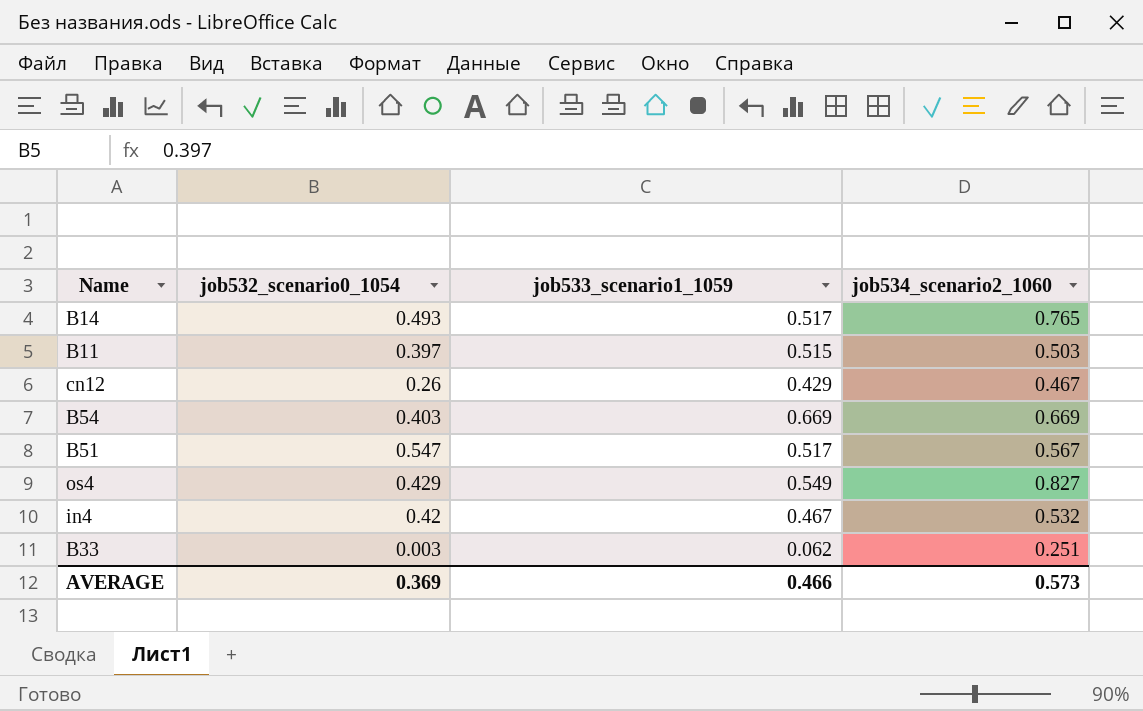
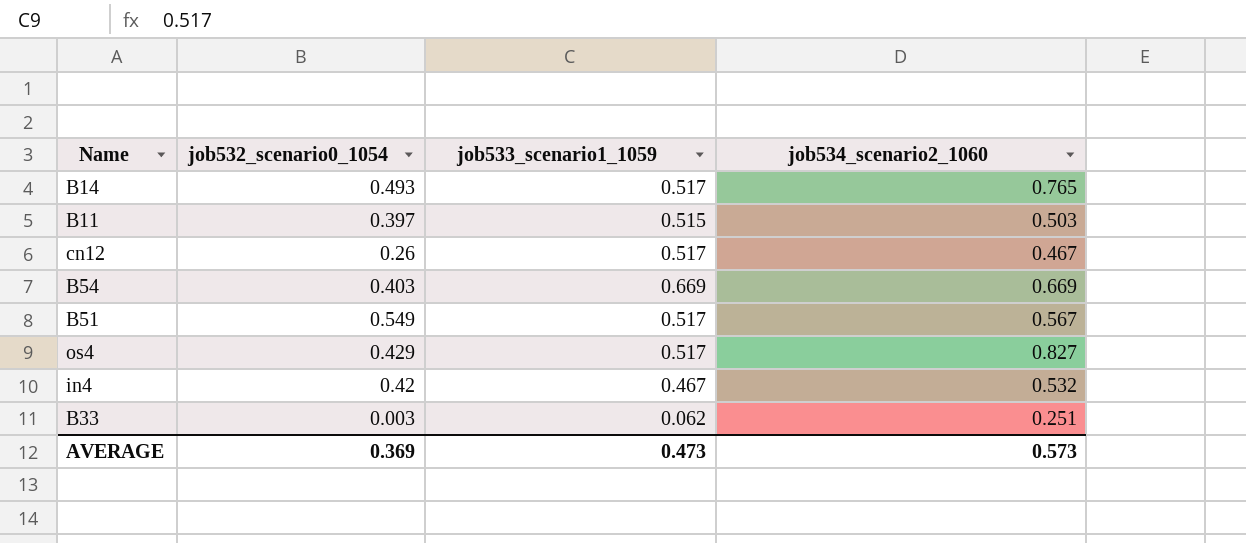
cn12 | job533_scenario1_1059: 0.429 -> 0.517
B51 | job532_scenario0_1054: 0.547 -> 0.549
os4 | job533_scenario1_1059: 0.549 -> 0.517
AVERAGE | job533_scenario1_1059: 0.466 -> 0.473

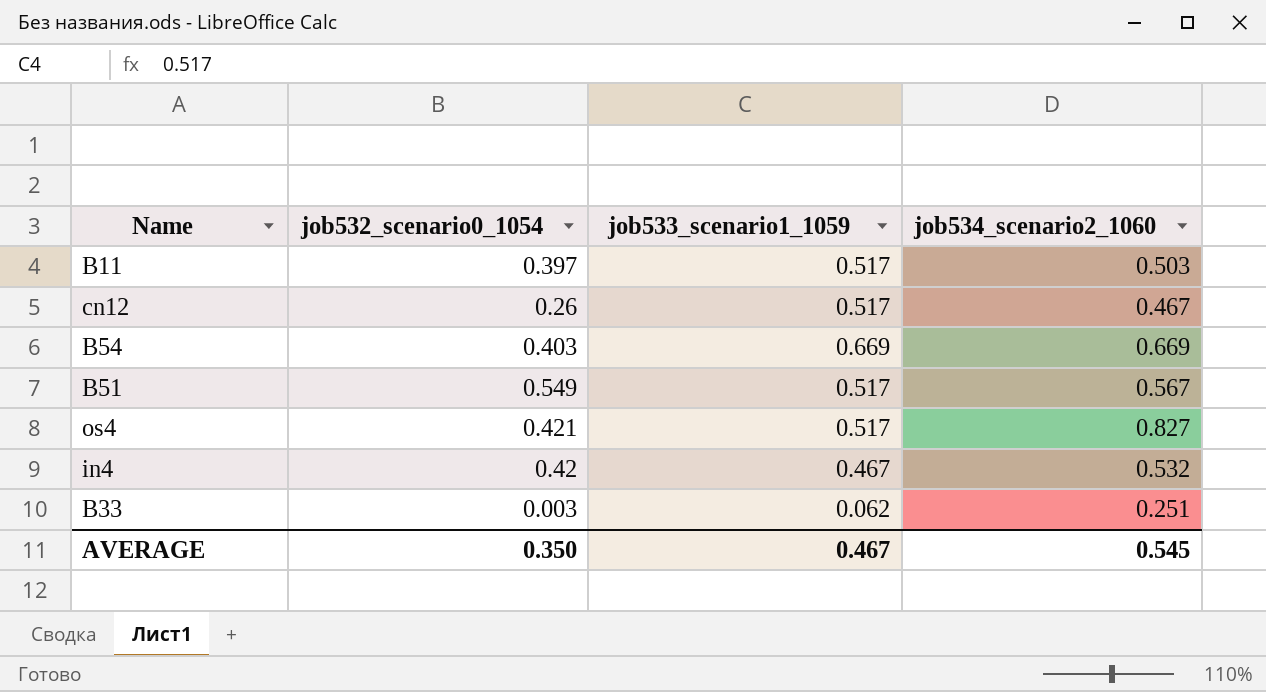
row B14: 0.493 | 0.517 | 0.765 -> none
B11 | job533_scenario1_1059: 0.515 -> 0.517
os4 | job532_scenario0_1054: 0.429 -> 0.421
AVERAGE | job532_scenario0_1054: 0.369 -> 0.350
AVERAGE | job533_scenario1_1059: 0.473 -> 0.467
AVERAGE | job534_scenario2_1060: 0.573 -> 0.545

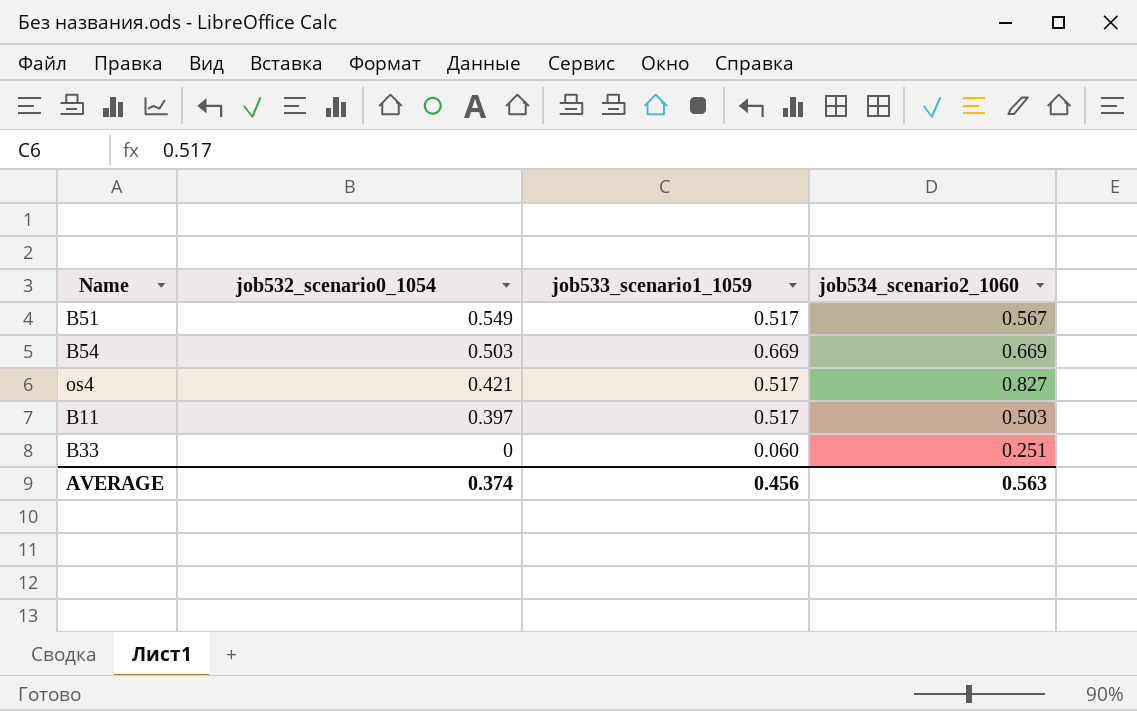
row order: none -> job532_scenario0_1054 descending
row cn12: 0.26 | 0.517 | 0.467 -> none
row in4: 0.42 | 0.467 | 0.532 -> none
B54 | job532_scenario0_1054: 0.403 -> 0.503
B33 | job532_scenario0_1054: 0.003 -> 0
B33 | job533_scenario1_1059: 0.062 -> 0.060
AVERAGE | job532_scenario0_1054: 0.350 -> 0.374
AVERAGE | job533_scenario1_1059: 0.467 -> 0.456
AVERAGE | job534_scenario2_1060: 0.545 -> 0.563

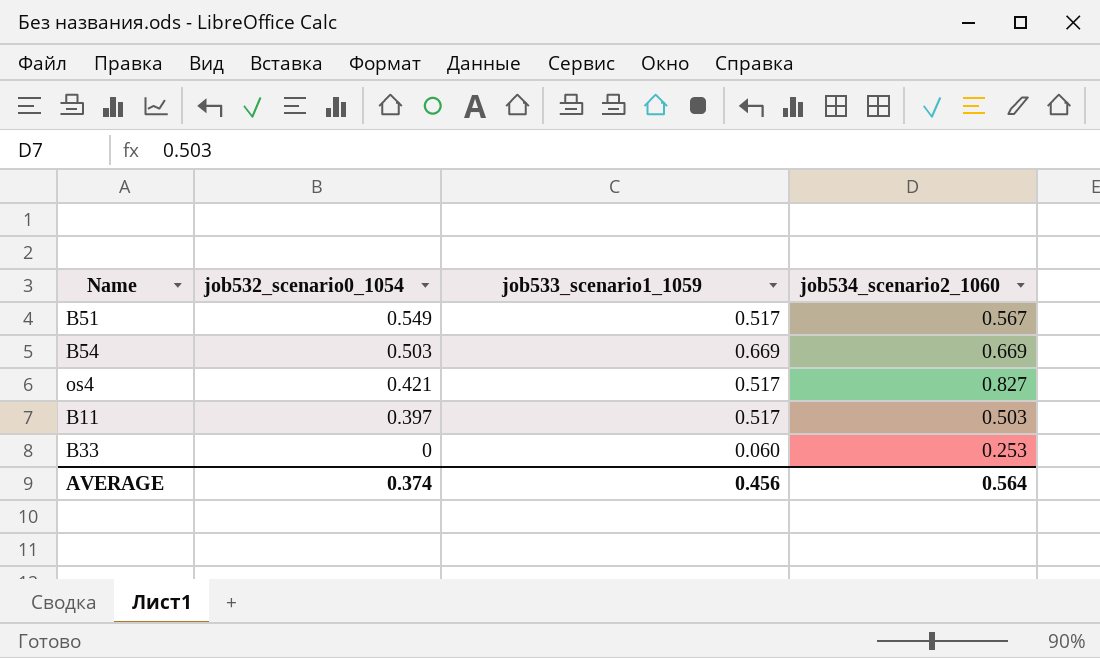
B33 | job534_scenario2_1060: 0.251 -> 0.253
AVERAGE | job534_scenario2_1060: 0.563 -> 0.564

